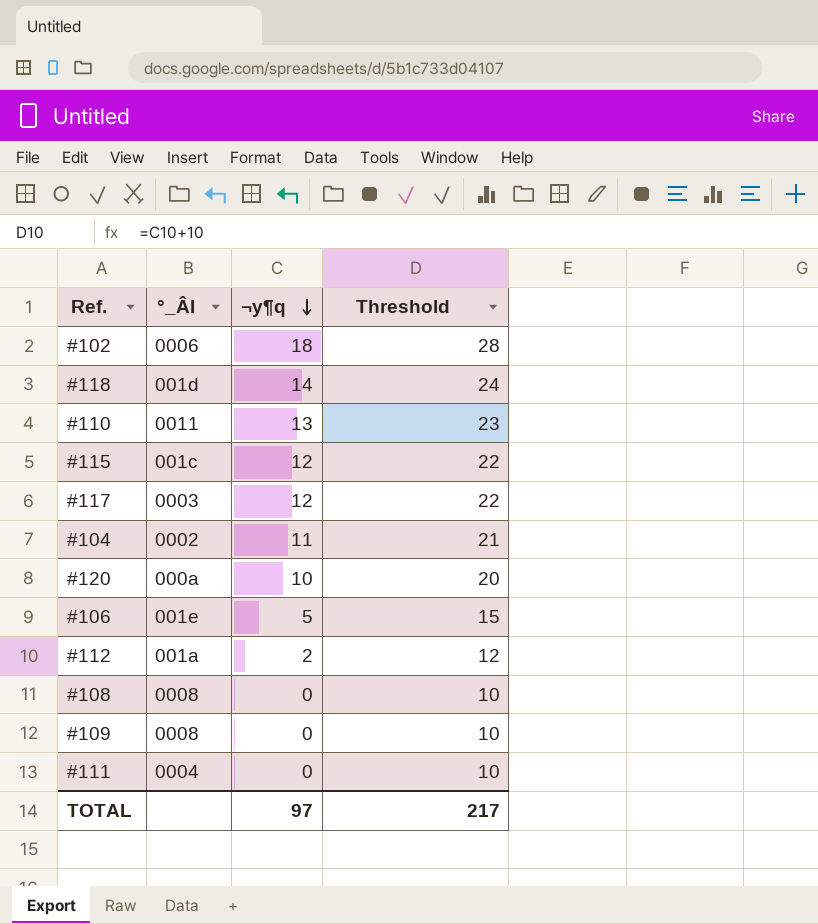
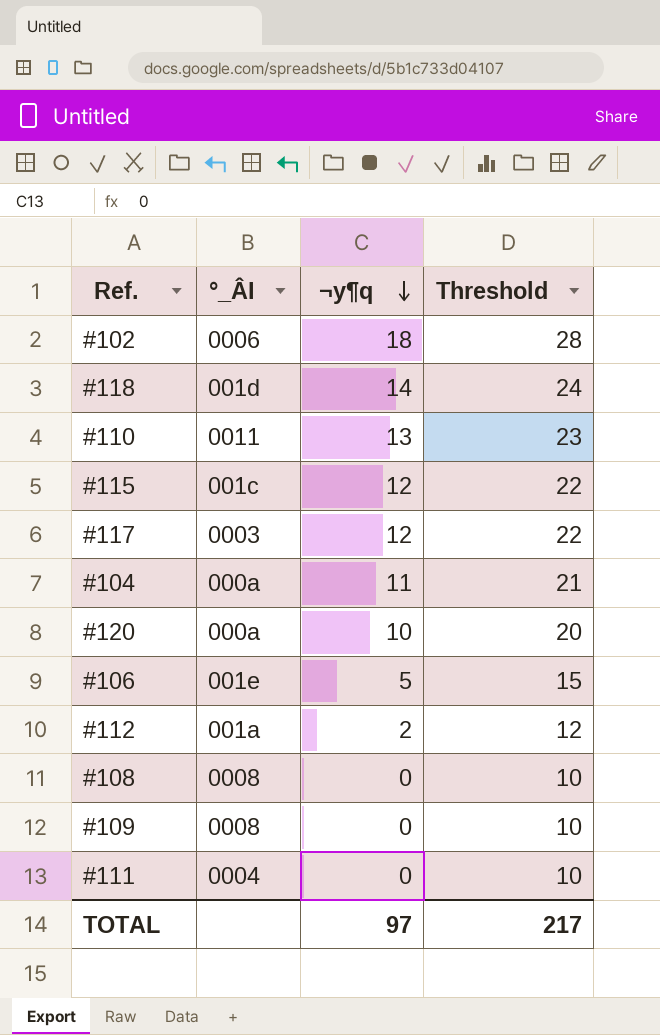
#104 | °_ÂI: 0002 -> 000a

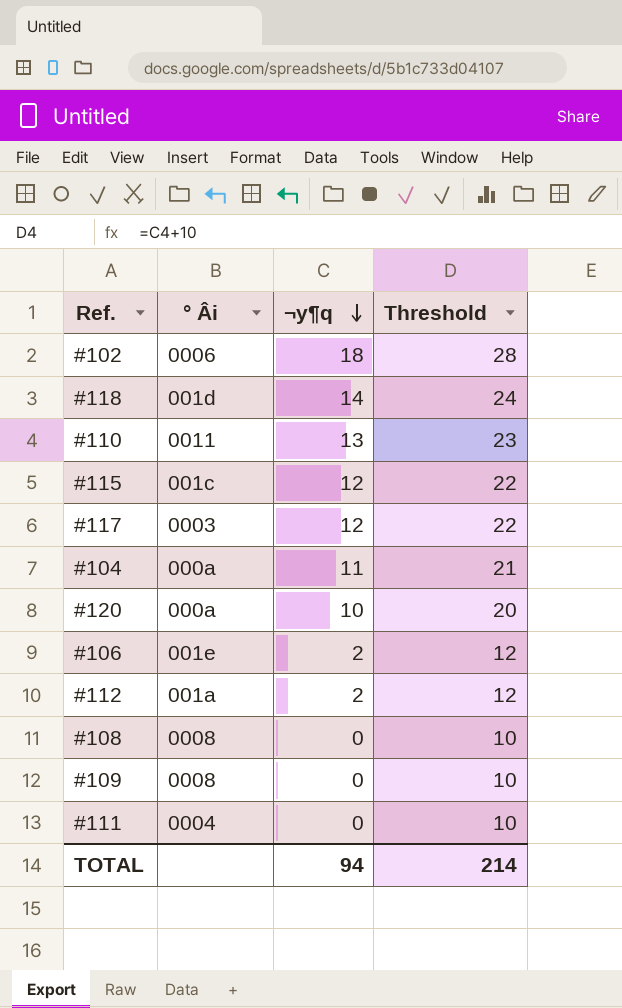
column name: °_ÂI -> ° Âi
#106 | ¬y¶q: 5 -> 2
#106 | Threshold: 15 -> 12
TOTAL | ¬y¶q: 97 -> 94
TOTAL | Threshold: 217 -> 214

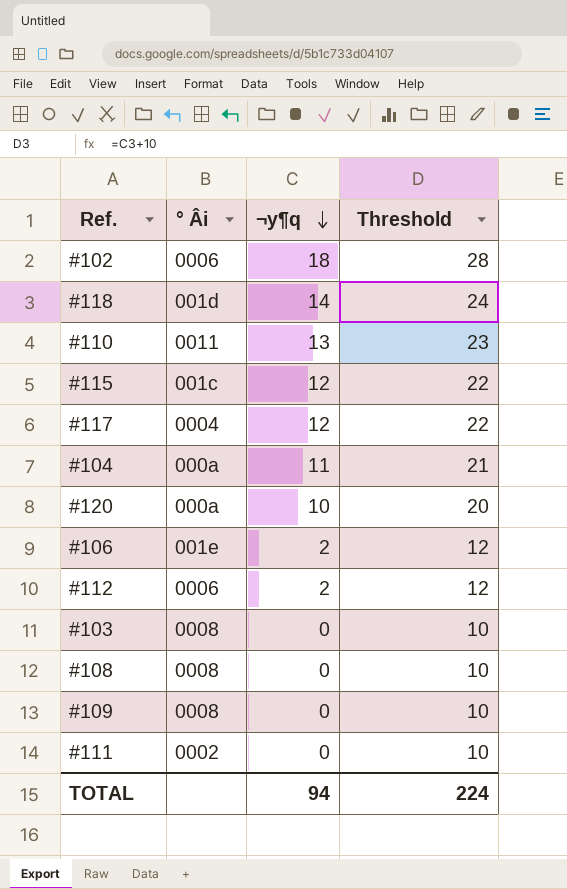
#117 | ° Âi: 0003 -> 0004
#112 | ° Âi: 001a -> 0006
row #103: none -> 0008 | 0 | 10
#111 | ° Âi: 0004 -> 0002
TOTAL | Threshold: 214 -> 224

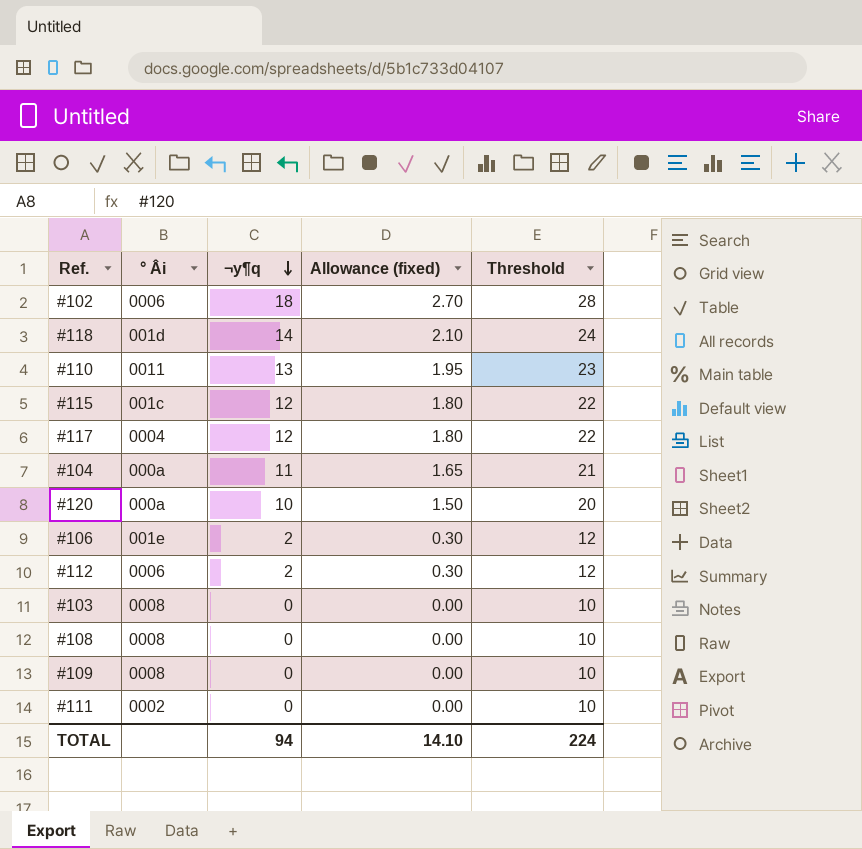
column Allowance (fixed) | formula: none -> [¬y¶q] * 0.15

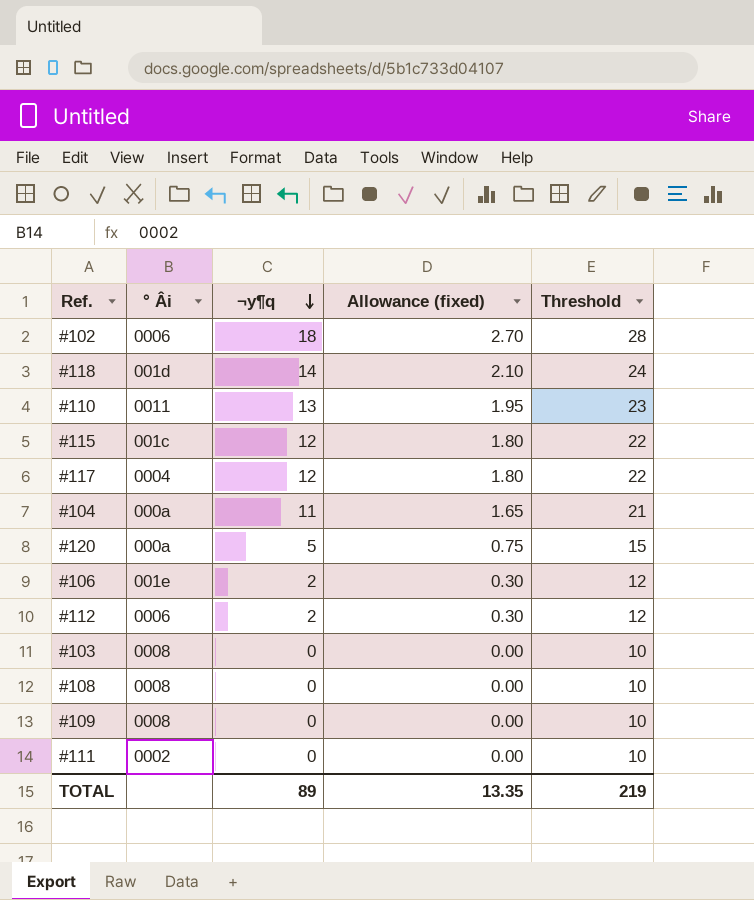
#120 | ¬y¶q: 10 -> 5
#120 | Allowance (fixed): 1.50 -> 0.75
#120 | Threshold: 20 -> 15
TOTAL | ¬y¶q: 94 -> 89
TOTAL | Allowance (fixed): 14.10 -> 13.35
TOTAL | Threshold: 224 -> 219

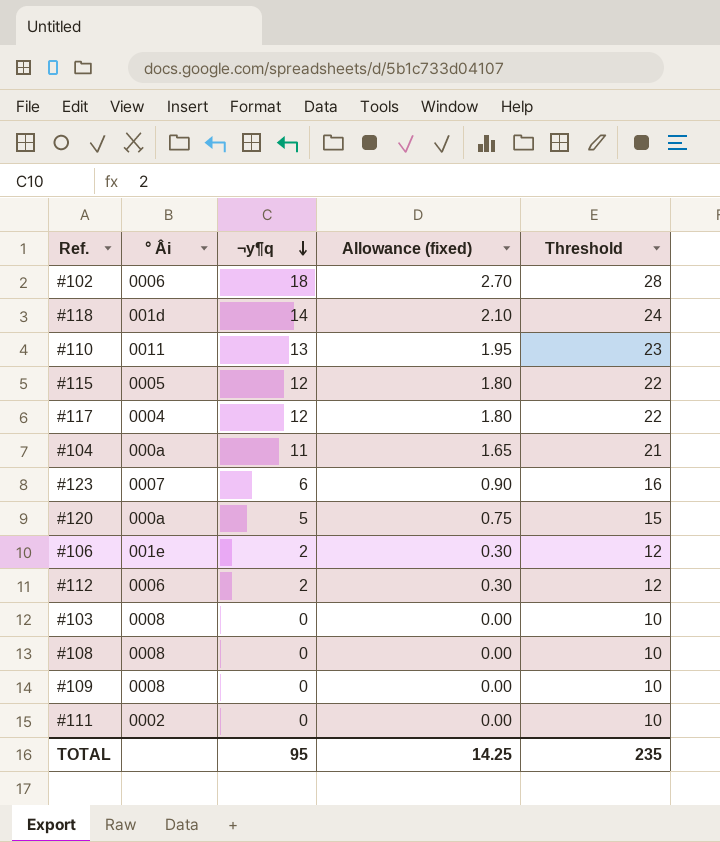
#115 | ° Âi: 001c -> 0005
row #123: none -> 0007 | 6 | 0.90 | 16
TOTAL | ¬y¶q: 89 -> 95
TOTAL | Allowance (fixed): 13.35 -> 14.25
TOTAL | Threshold: 219 -> 235

